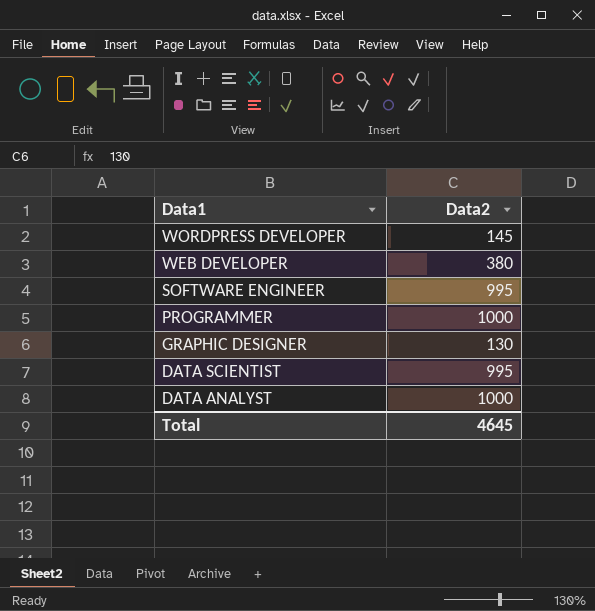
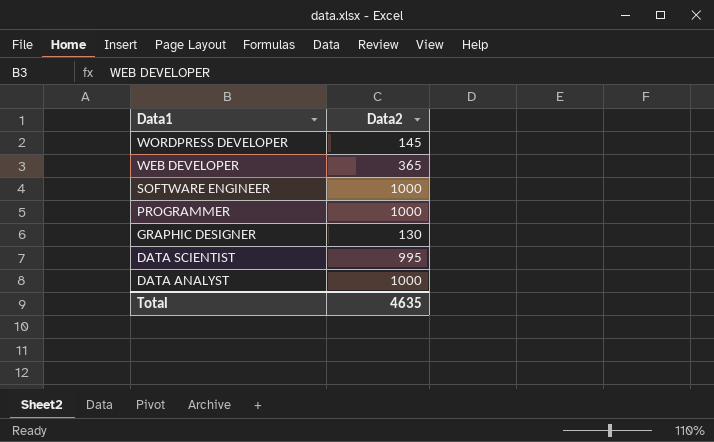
WEB DEVELOPER | Data2: 380 -> 365
SOFTWARE ENGINEER | Data2: 995 -> 1000
Total | Data2: 4645 -> 4635

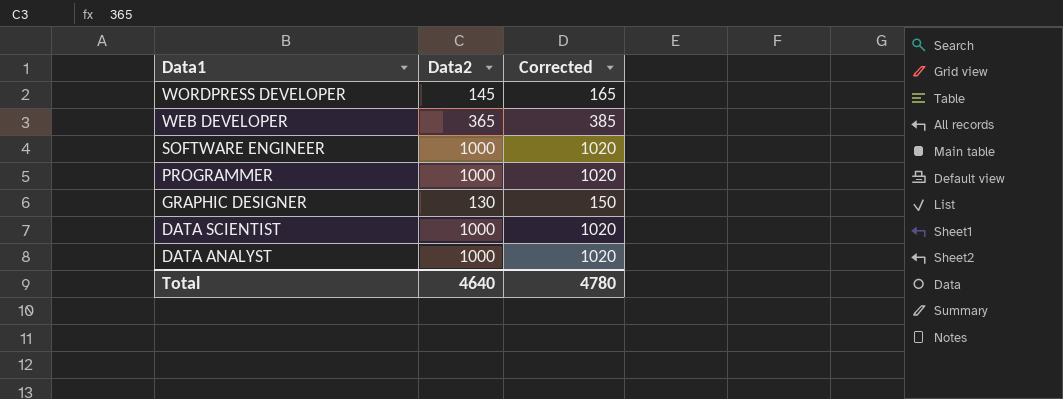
column Corrected | formula: none -> [Data2] + 20
DATA SCIENTIST | Data2: 995 -> 1000
Total | Data2: 4635 -> 4640

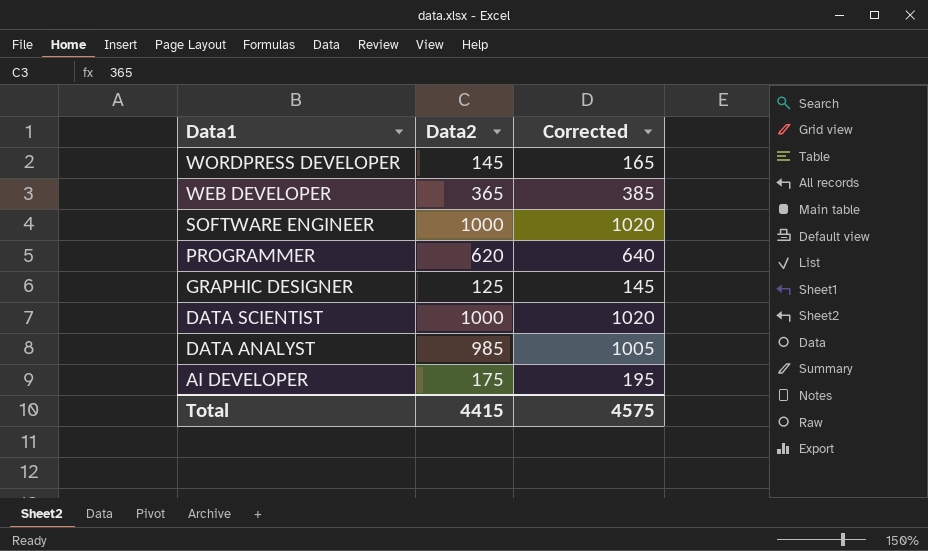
PROGRAMMER | Data2: 1000 -> 620
PROGRAMMER | Corrected: 1020 -> 640
GRAPHIC DESIGNER | Data2: 130 -> 125
GRAPHIC DESIGNER | Corrected: 150 -> 145
DATA ANALYST | Data2: 1000 -> 985
DATA ANALYST | Corrected: 1020 -> 1005
row AI DEVELOPER: none -> 175 | 195
Total | Data2: 4640 -> 4415
Total | Corrected: 4780 -> 4575

